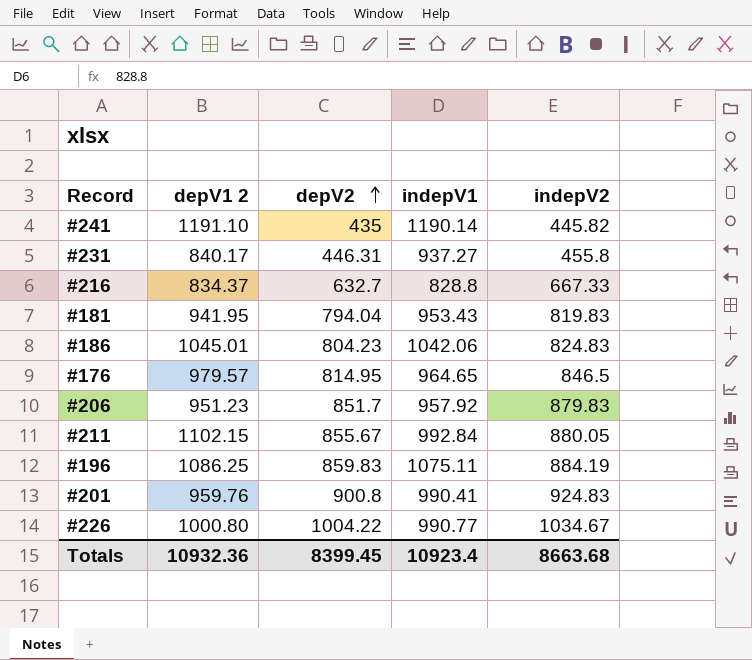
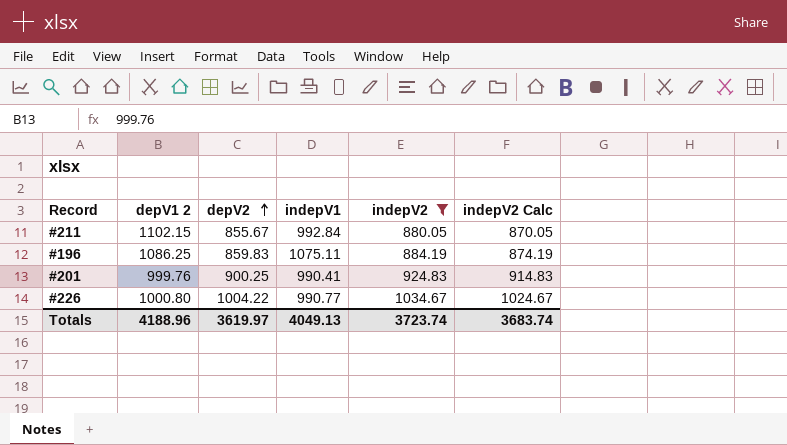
filter: none -> indepV2 >= 880.05
column indepV2 Calc | formula: none -> [indepV2] - 10
#201 | depV1 2: 959.76 -> 999.76
#201 | depV2: 900.8 -> 900.25
Totals | depV1 2: 10932.36 -> 4188.96
Totals | depV2: 8399.45 -> 3619.97
Totals | indepV1: 10923.4 -> 4049.13
Totals | indepV2: 8663.68 -> 3723.74

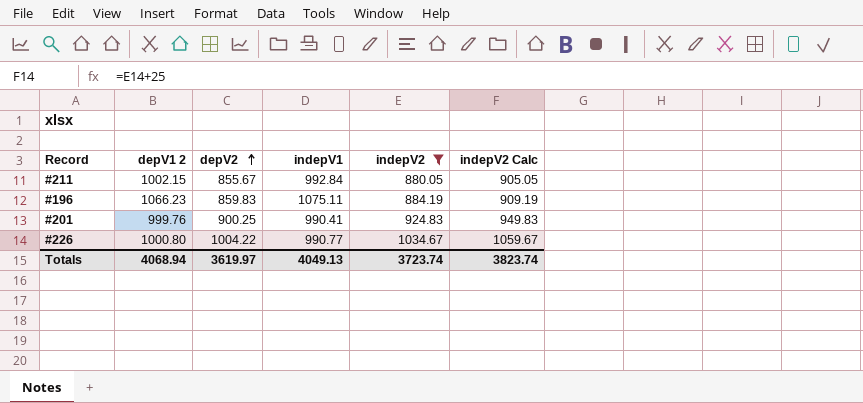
column indepV2 Calc | formula: [indepV2] - 10 -> [indepV2] + 25
#211 | depV1 2: 1102.15 -> 1002.15
#196 | depV1 2: 1086.25 -> 1066.23
Totals | depV1 2: 4188.96 -> 4068.94
Totals | indepV2 Calc: 3683.74 -> 3823.74

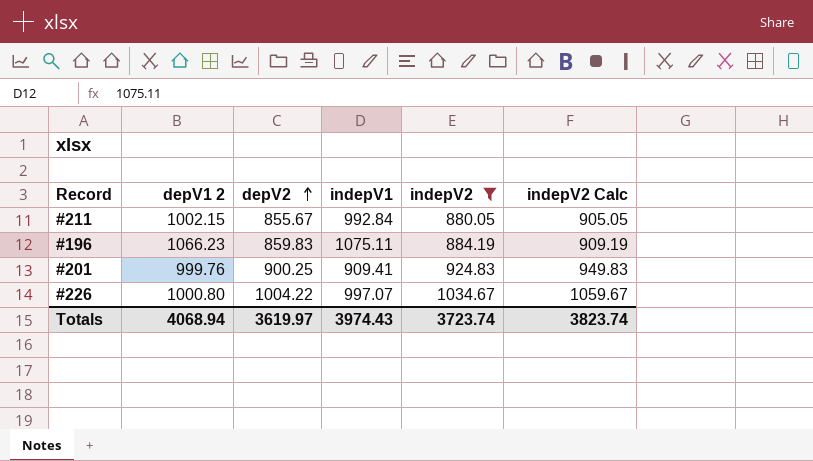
#201 | indepV1: 990.41 -> 909.41
#226 | indepV1: 990.77 -> 997.07
Totals | indepV1: 4049.13 -> 3974.43

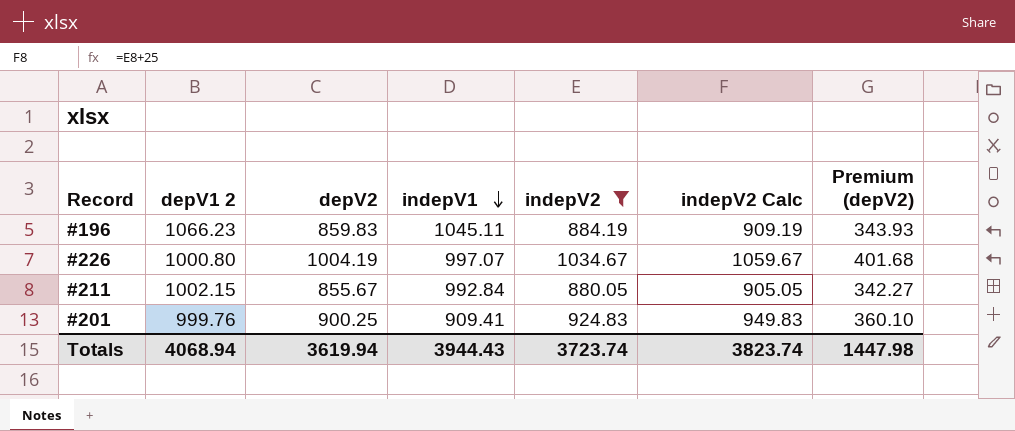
row order: depV2 ascending -> indepV1 descending
column Premium (depV2) | formula: none -> [depV2] * 0.4
#196 | indepV1: 1075.11 -> 1045.11
#226 | depV2: 1004.22 -> 1004.19
Totals | depV2: 3619.97 -> 3619.94
Totals | indepV1: 3974.43 -> 3944.43

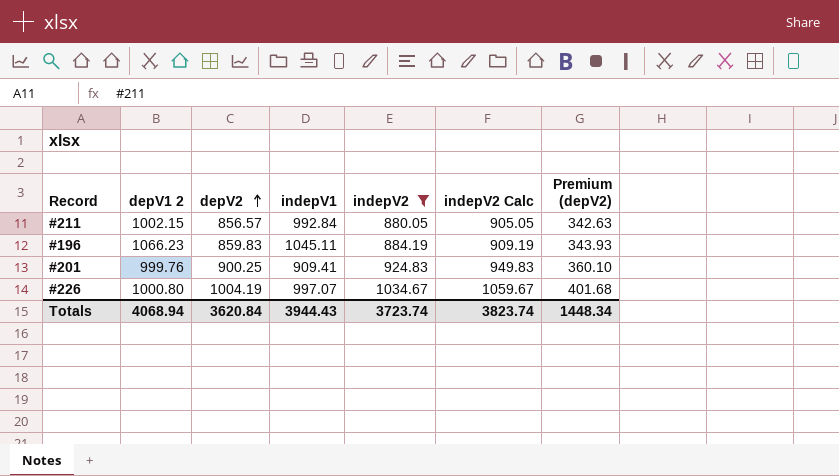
row order: indepV1 descending -> depV2 ascending
#211 | depV2: 855.67 -> 856.57
#211 | Premium (depV2): 342.27 -> 342.63
Totals | depV2: 3619.94 -> 3620.84
Totals | Premium (depV2): 1447.98 -> 1448.34

